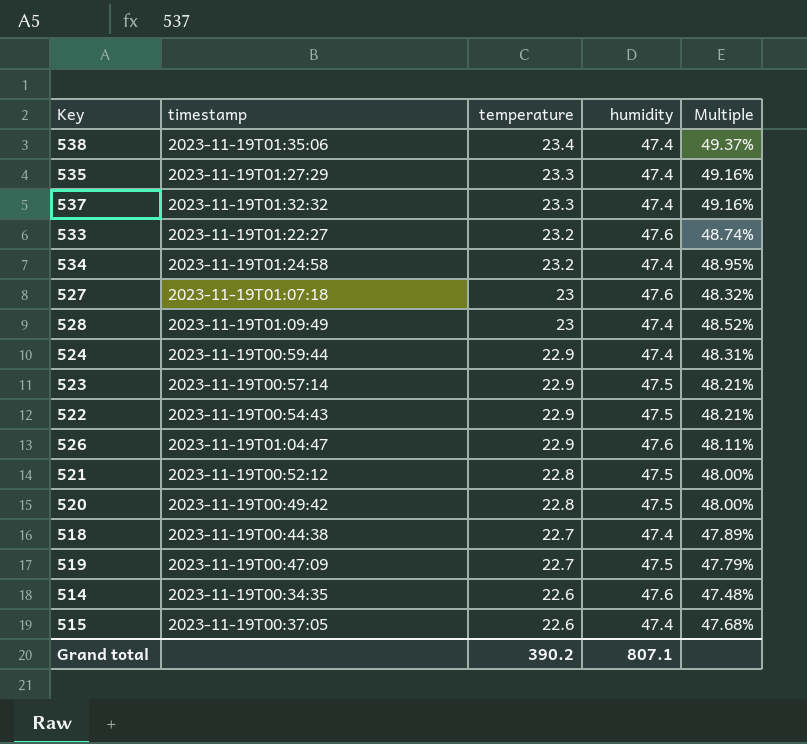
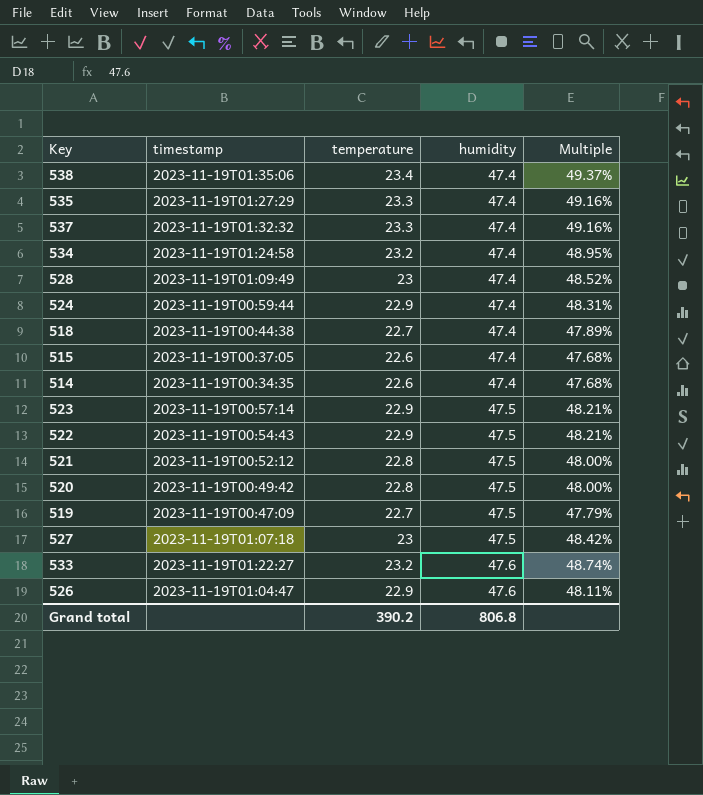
row order: temperature descending -> humidity ascending
514 | humidity: 47.6 -> 47.4
514 | Multiple: 47.48% -> 47.68%
527 | humidity: 47.6 -> 47.5
527 | Multiple: 48.32% -> 48.42%
Grand total | humidity: 807.1 -> 806.8

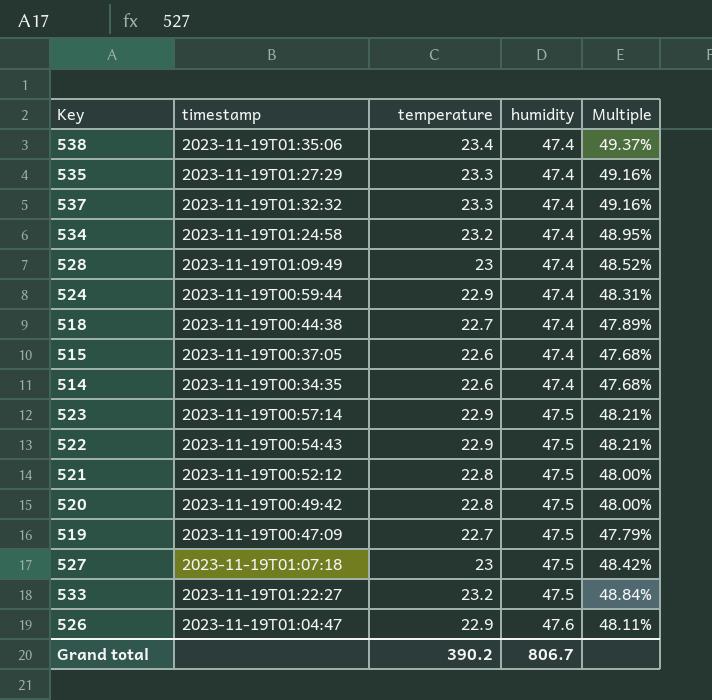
533 | humidity: 47.6 -> 47.5
533 | Multiple: 48.74% -> 48.84%
Grand total | humidity: 806.8 -> 806.7

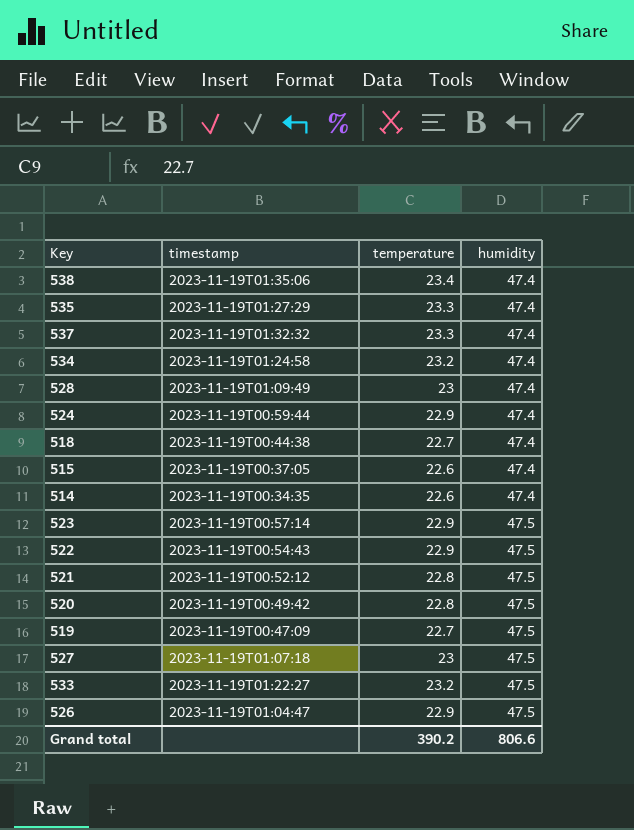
column Multiple | formula: [temperature] / [humidity] -> none
526 | humidity: 47.6 -> 47.5
Grand total | humidity: 806.7 -> 806.6

